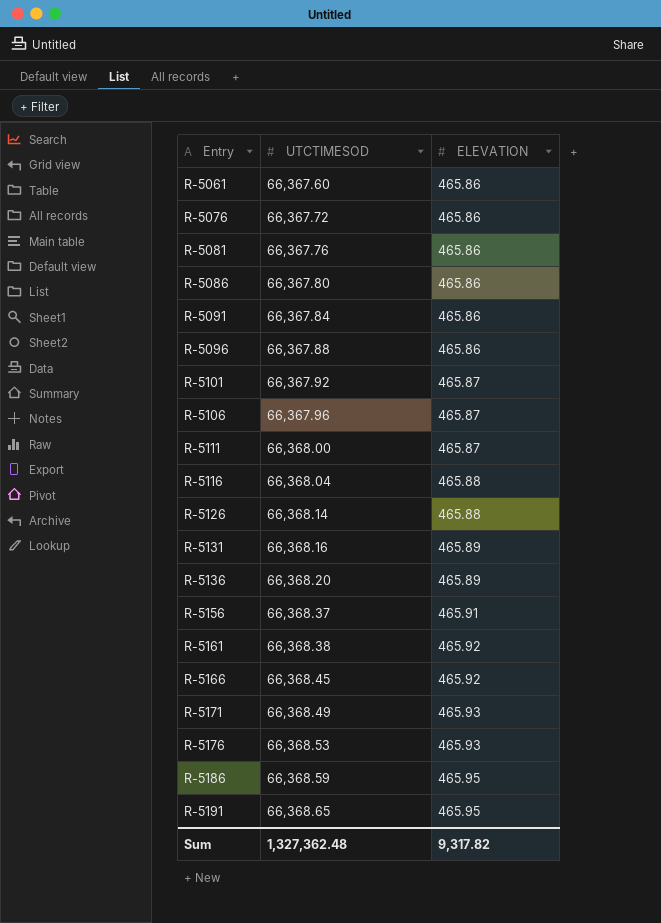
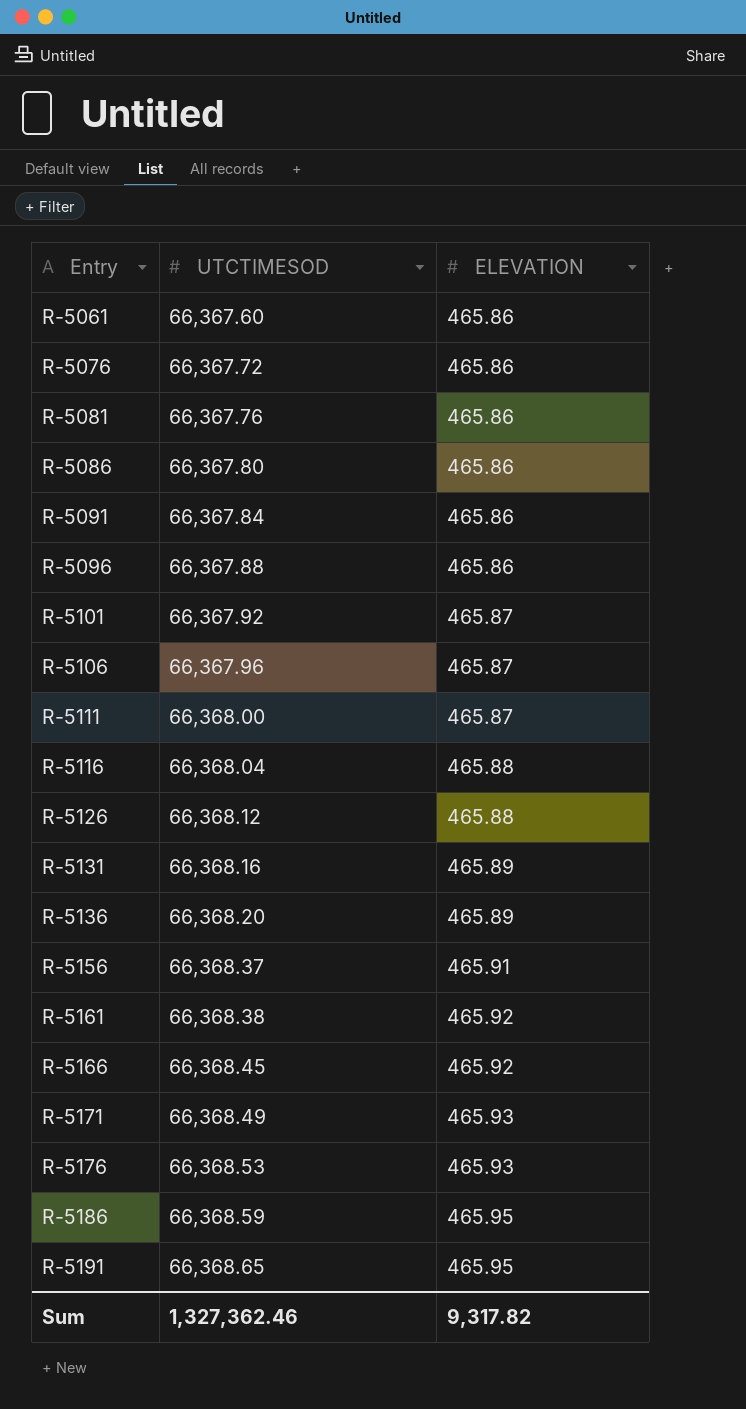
R-5126 | UTCTIMESOD: 66,368.14 -> 66,368.12
Sum | UTCTIMESOD: 1,327,362.48 -> 1,327,362.46

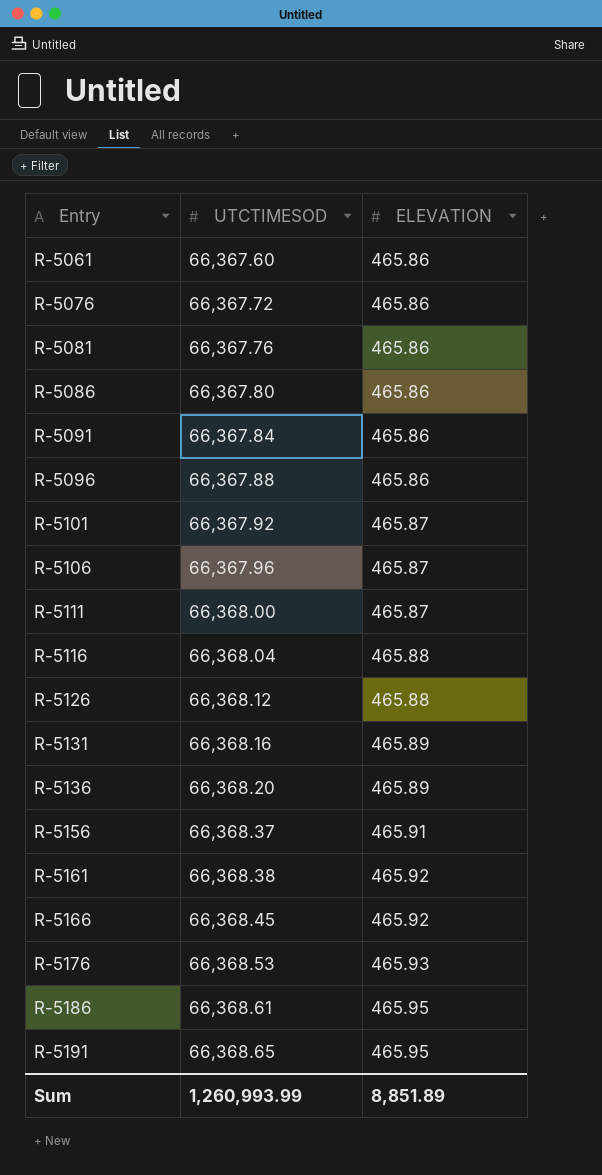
row R-5171: 66,368.49 | 465.93 -> none
R-5186 | UTCTIMESOD: 66,368.59 -> 66,368.61
Sum | UTCTIMESOD: 1,327,362.46 -> 1,260,993.99
Sum | ELEVATION: 9,317.82 -> 8,851.89

